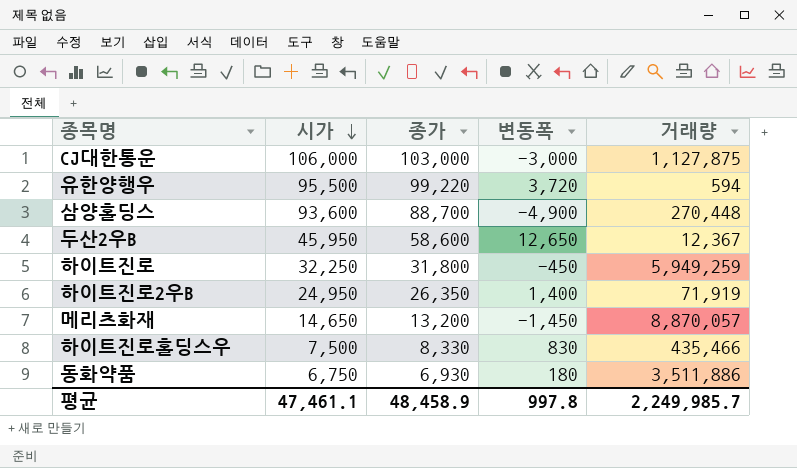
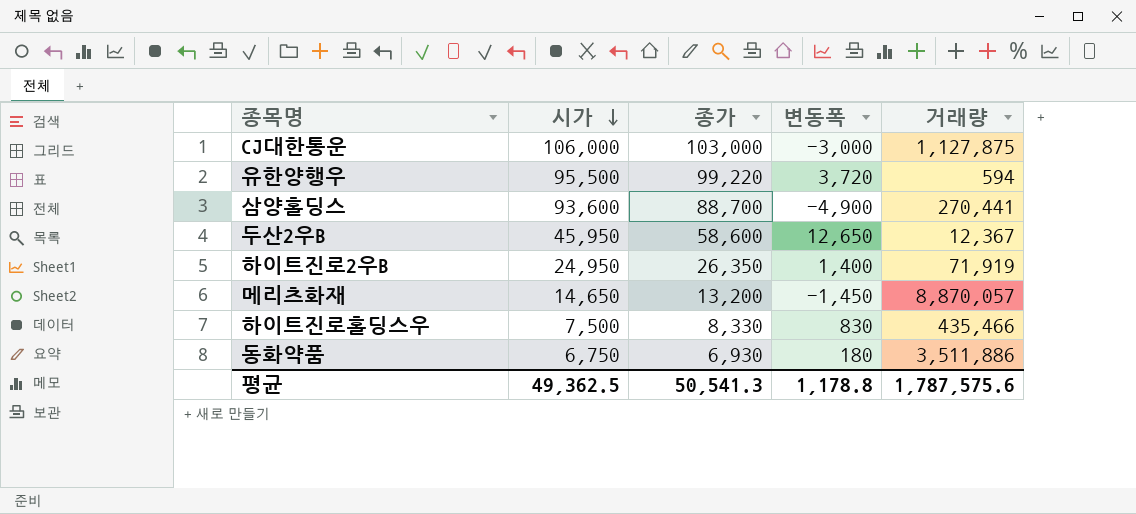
row 하이트진로: 32,250 | 31,800 | -450 | 5,949,259 -> none
삼양홀딩스 | 거래량: 270,448 -> 270,441
평균 | 시가: 47,461.1 -> 49,362.5
평균 | 종가: 48,458.9 -> 50,541.3
평균 | 변동폭: 997.8 -> 1,178.8
평균 | 거래량: 2,249,985.7 -> 1,787,575.6

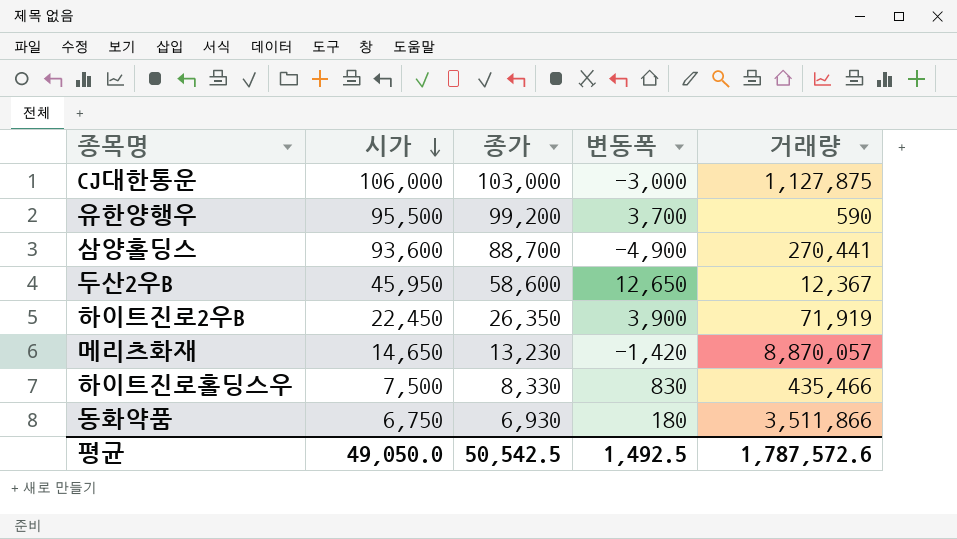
유한양행우 | 종가: 99,220 -> 99,200
유한양행우 | 변동폭: 3,720 -> 3,700
유한양행우 | 거래량: 594 -> 590
하이트진로2우B | 시가: 24,950 -> 22,450
하이트진로2우B | 변동폭: 1,400 -> 3,900
메리츠화재 | 종가: 13,200 -> 13,230
메리츠화재 | 변동폭: -1,450 -> -1,420
동화약품 | 거래량: 3,511,886 -> 3,511,866
평균 | 시가: 49,362.5 -> 49,050.0
평균 | 종가: 50,541.3 -> 50,542.5
평균 | 변동폭: 1,178.8 -> 1,492.5
평균 | 거래량: 1,787,575.6 -> 1,787,572.6

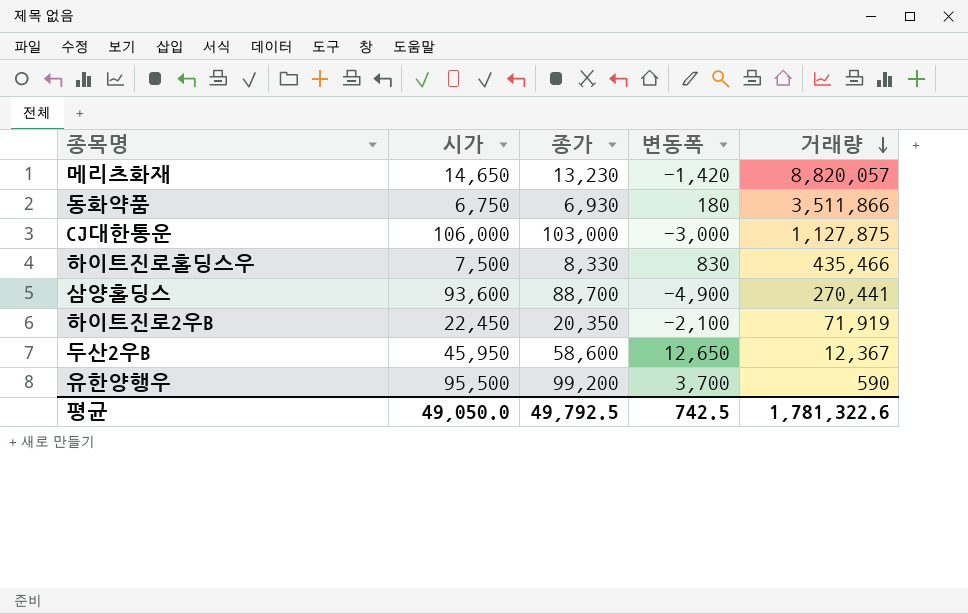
row order: 시가 descending -> 거래량 descending
메리츠화재 | 거래량: 8,870,057 -> 8,820,057
하이트진로2우B | 종가: 26,350 -> 20,350
하이트진로2우B | 변동폭: 3,900 -> -2,100
평균 | 종가: 50,542.5 -> 49,792.5
평균 | 변동폭: 1,492.5 -> 742.5
평균 | 거래량: 1,787,572.6 -> 1,781,322.6

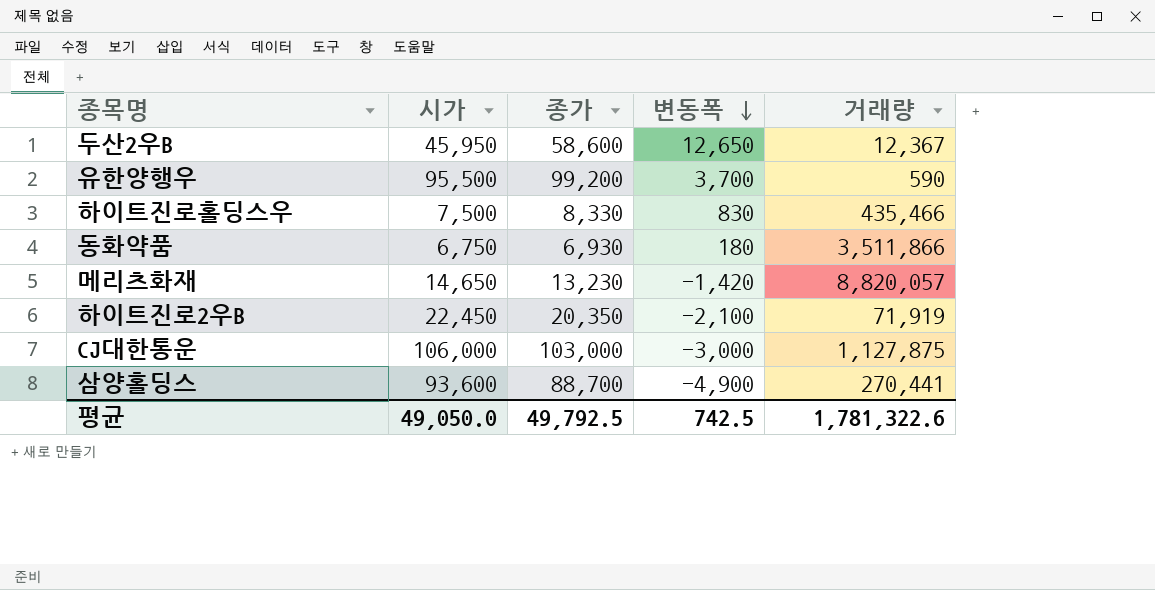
row order: 거래량 descending -> 변동폭 descending

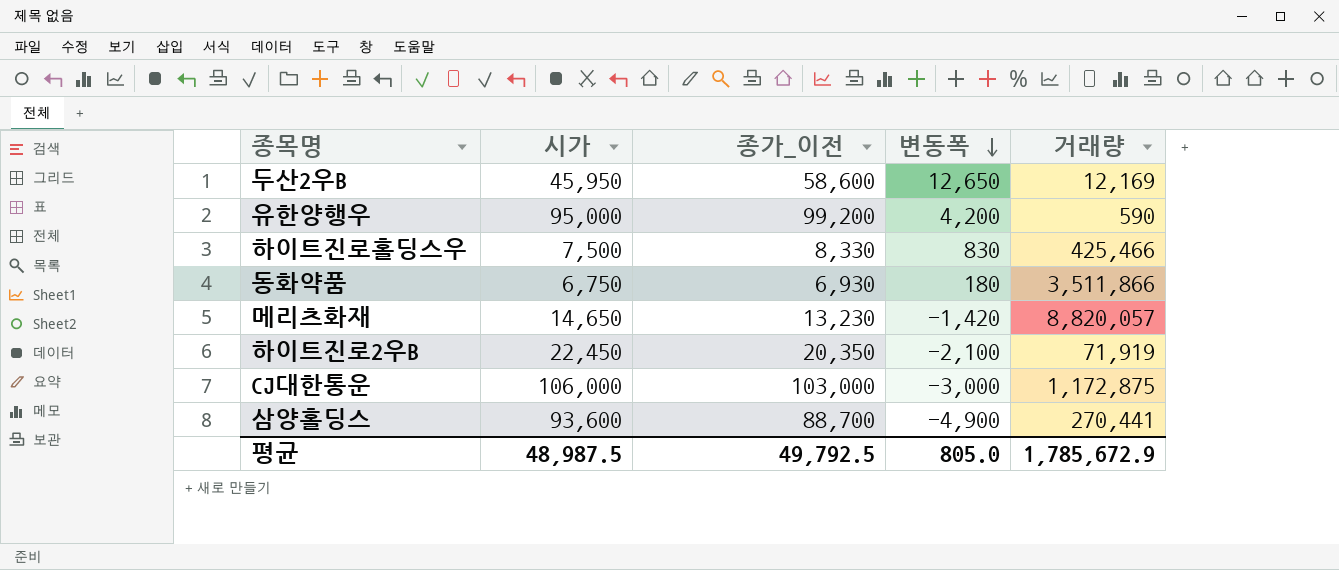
column name: 종가 -> 종가_이전
두산2우B | 거래량: 12,367 -> 12,169
유한양행우 | 시가: 95,500 -> 95,000
유한양행우 | 변동폭: 3,700 -> 4,200
하이트진로홀딩스우 | 거래량: 435,466 -> 425,466
CJ대한통운 | 거래량: 1,127,875 -> 1,172,875
평균 | 시가: 49,050.0 -> 48,987.5
평균 | 변동폭: 742.5 -> 805.0
평균 | 거래량: 1,781,322.6 -> 1,785,672.9

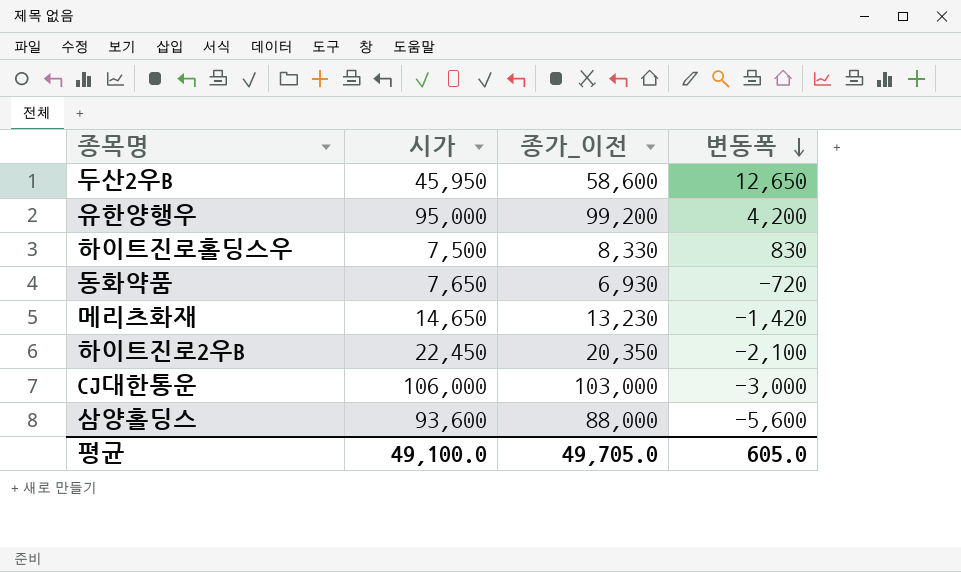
column 거래량 | position: 5 -> none
동화약품 | 시가: 6,750 -> 7,650
동화약품 | 변동폭: 180 -> -720
삼양홀딩스 | 종가_이전: 88,700 -> 88,000
삼양홀딩스 | 변동폭: -4,900 -> -5,600
평균 | 시가: 48,987.5 -> 49,100.0
평균 | 종가_이전: 49,792.5 -> 49,705.0
평균 | 변동폭: 805.0 -> 605.0

